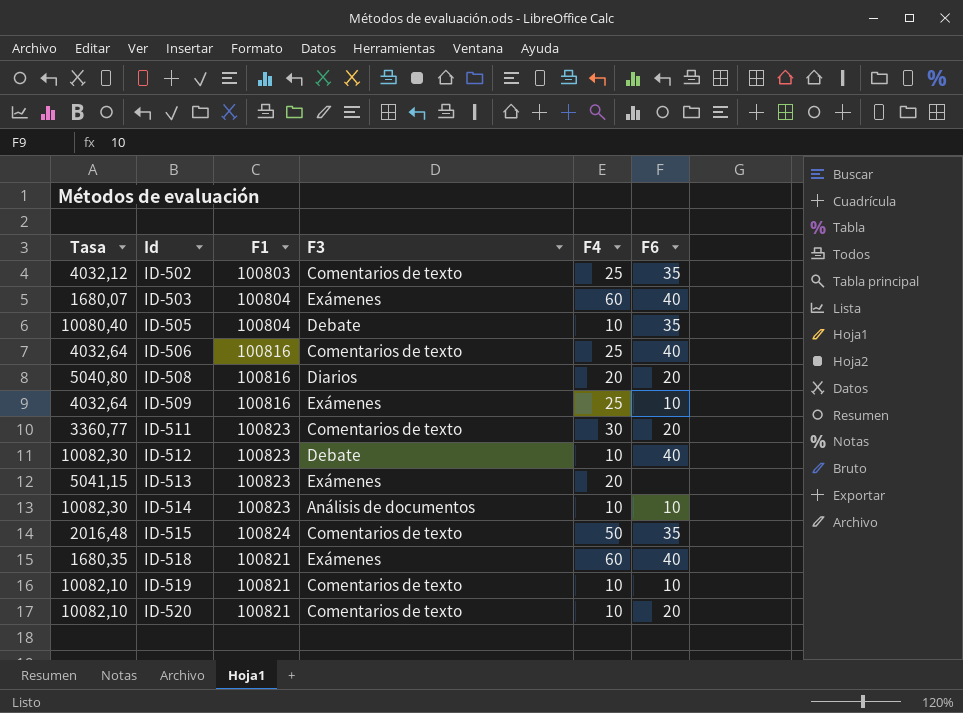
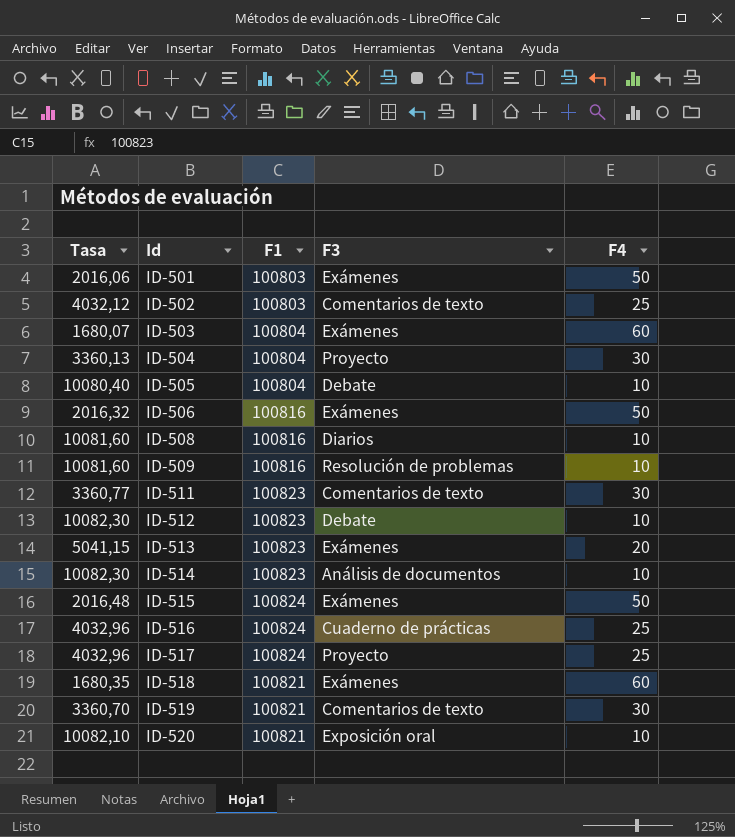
column F6 | position: 6 -> none
row ID-501: none -> 2016,06 | 100803 | Exámenes | 50
row ID-504: none -> 3360,13 | 100804 | Proyecto | 30
ID-506 | Tasa: 4032,64 -> 2016,32
ID-506 | F3: Comentarios de texto -> Exámenes
ID-506 | F4: 25 -> 50
ID-508 | Tasa: 5040,80 -> 10081,60
ID-508 | F4: 20 -> 10
ID-509 | Tasa: 4032,64 -> 10081,60
ID-509 | F3: Exámenes -> Resolución de problemas
ID-509 | F4: 25 -> 10
ID-515 | F3: Comentarios de texto -> Exámenes
row ID-516: none -> 4032,96 | 100824 | Cuaderno de prácticas | 25
row ID-517: none -> 4032,96 | 100824 | Proyecto | 25
ID-519 | Tasa: 10082,10 -> 3360,70
ID-519 | F4: 10 -> 30
ID-520 | F3: Comentarios de texto -> Exposición oral

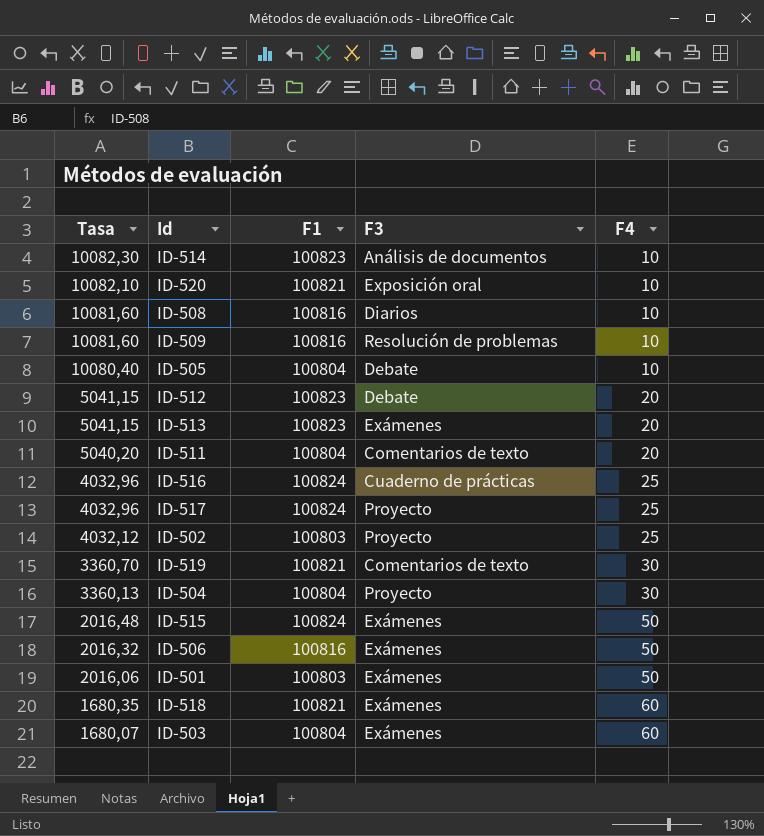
row order: Id ascending -> Tasa descending
ID-512 | Tasa: 10082,30 -> 5041,15
ID-512 | F4: 10 -> 20
ID-511 | Tasa: 3360,77 -> 5040,20
ID-511 | F1: 100823 -> 100804
ID-511 | F4: 30 -> 20
ID-502 | F3: Comentarios de texto -> Proyecto

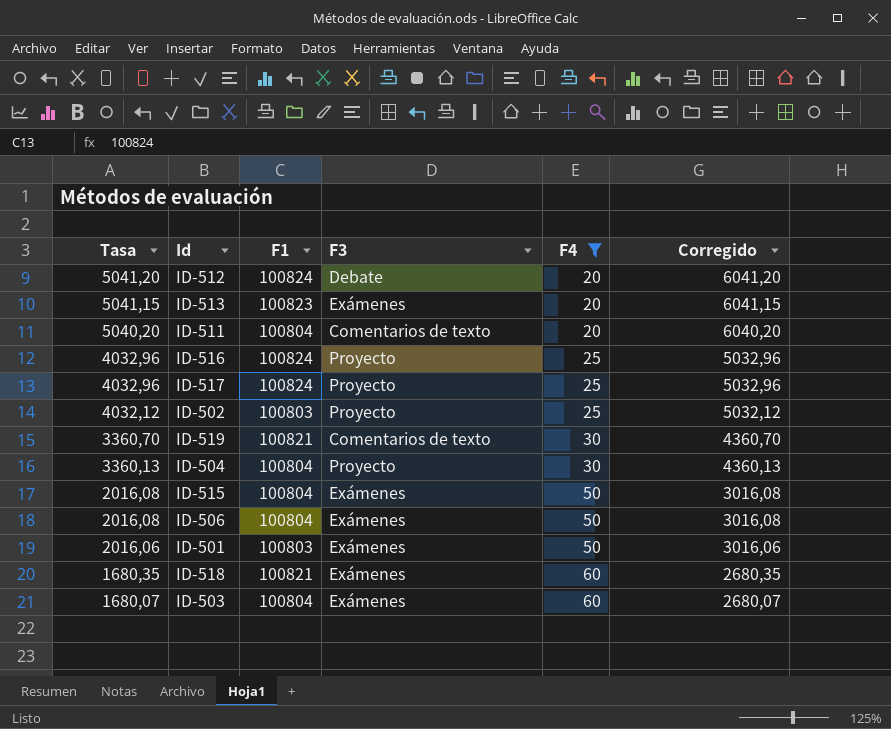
filter: none -> F4 != 10
column Corregido | formula: none -> [Tasa] + 1000
ID-512 | Tasa: 5041,15 -> 5041,20
ID-512 | F1: 100823 -> 100824
ID-516 | F3: Cuaderno de prácticas -> Proyecto
ID-515 | Tasa: 2016,48 -> 2016,08
ID-515 | F1: 100824 -> 100804
ID-506 | Tasa: 2016,32 -> 2016,08
ID-506 | F1: 100816 -> 100804

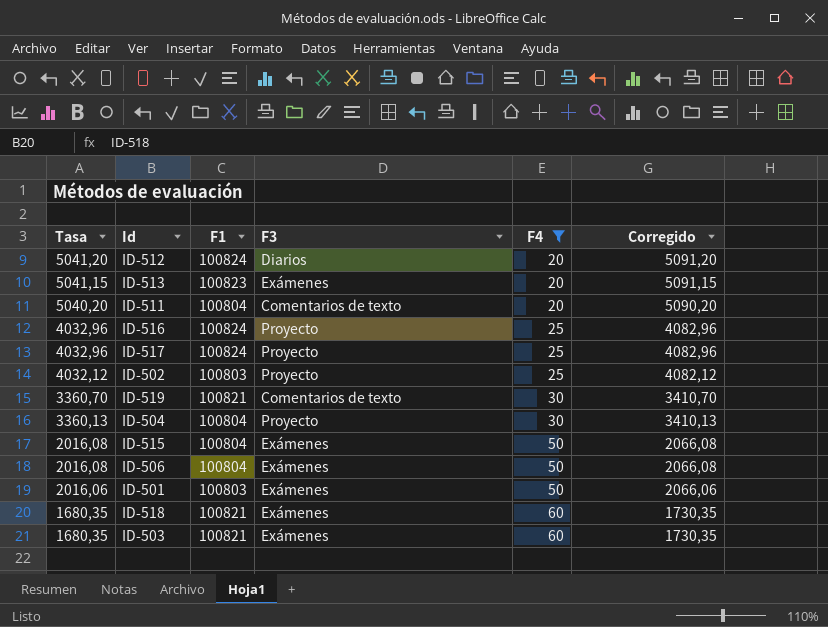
column Corregido | formula: [Tasa] + 1000 -> [Tasa] + 50
ID-512 | F3: Debate -> Diarios
ID-503 | Tasa: 1680,07 -> 1680,35
ID-503 | F1: 100804 -> 100821

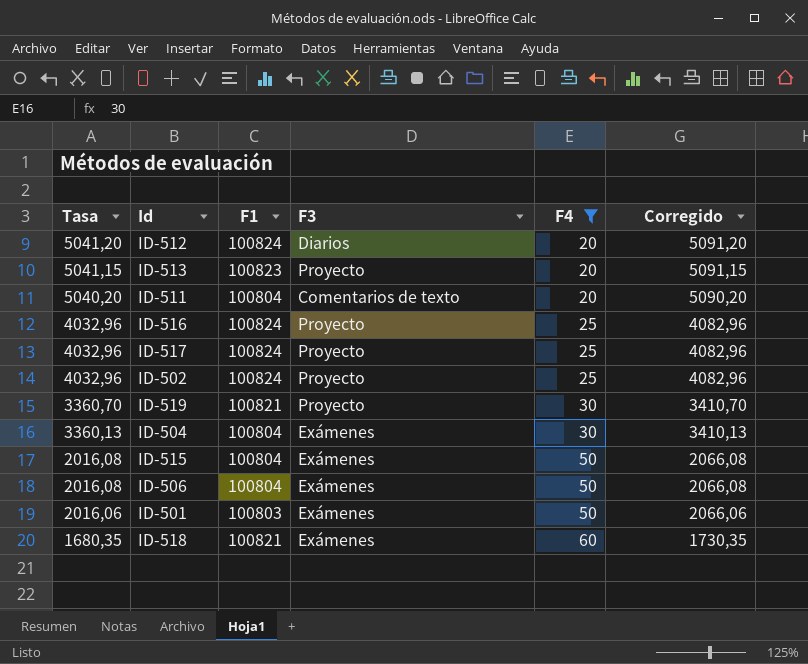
row ID-503: 1680,35 | 100821 | Exámenes | 60 | 1730,35 -> none
ID-513 | F3: Exámenes -> Proyecto
ID-502 | Tasa: 4032,12 -> 4032,96
ID-502 | F1: 100803 -> 100824
ID-502 | Corregido: 4082,12 -> 4082,96
ID-519 | F3: Comentarios de texto -> Proyecto
ID-504 | F3: Proyecto -> Exámenes

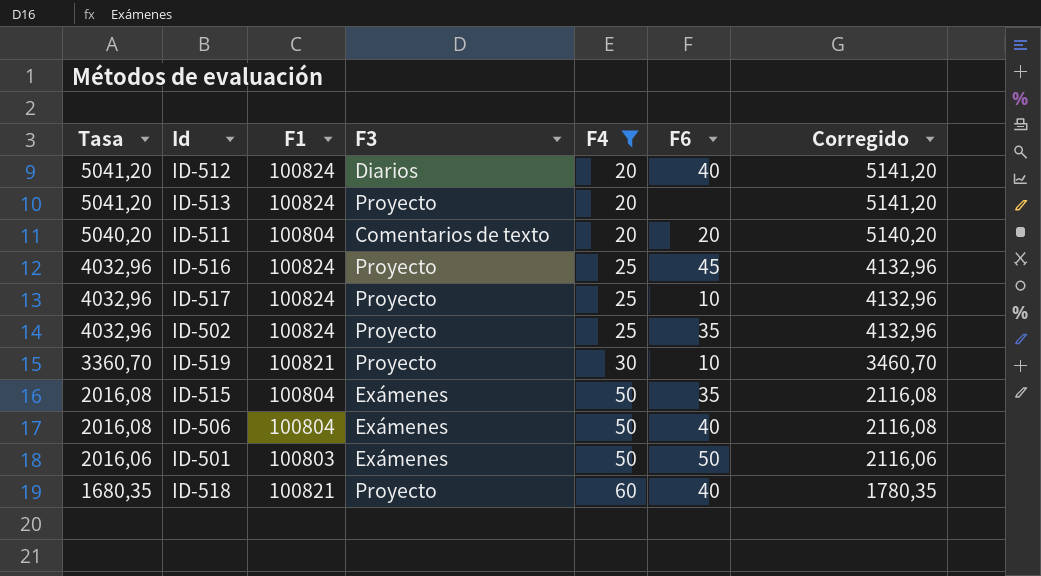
column F6 | position: none -> 6
column Corregido | formula: [Tasa] + 50 -> [Tasa] + 100
row ID-504: 3360,13 | 100804 | Exámenes | 30 | 3410,13 -> none
ID-513 | Tasa: 5041,15 -> 5041,20
ID-513 | F1: 100823 -> 100824
ID-518 | F3: Exámenes -> Proyecto

